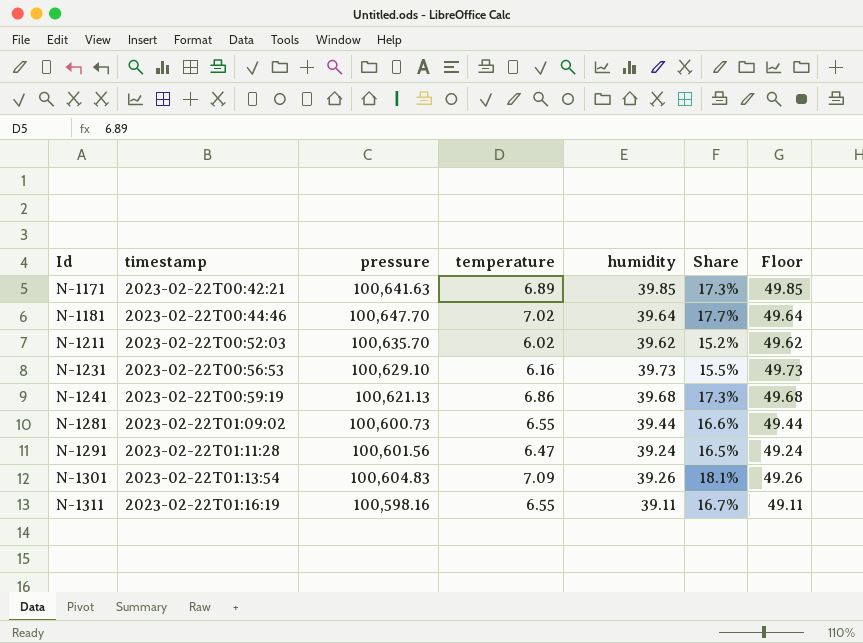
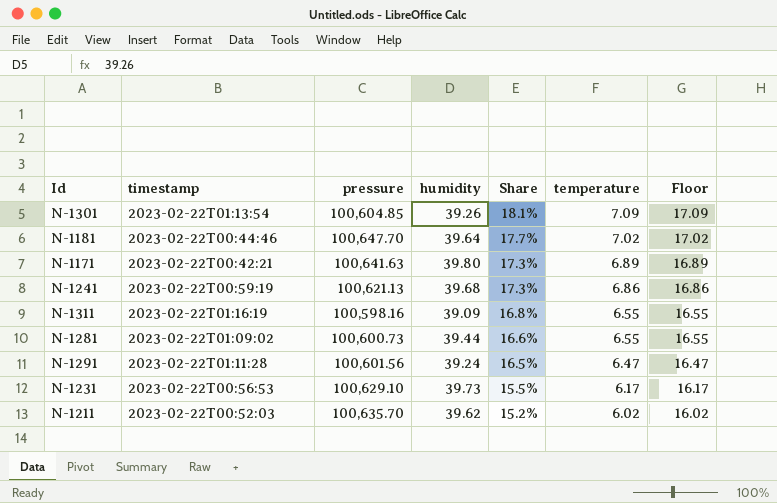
row order: Id ascending -> Share descending
column temperature | position: 4 -> 6
column Floor | formula: [humidity] + 10 -> [temperature] + 10
N-1301 | pressure: 100,604.83 -> 100,604.85
N-1171 | humidity: 39.85 -> 39.80
N-1311 | humidity: 39.11 -> 39.09
N-1311 | Share: 16.7% -> 16.8%
N-1231 | temperature: 6.16 -> 6.17

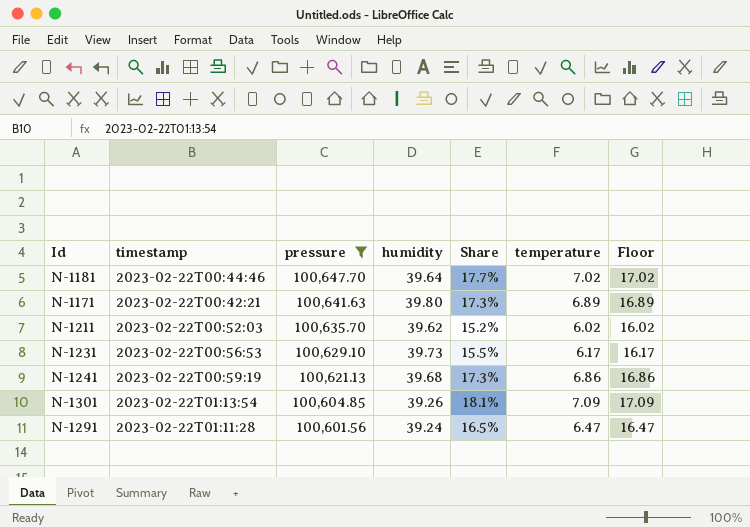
filter: none -> pressure >= 100,601.56
row order: Share descending -> pressure descending

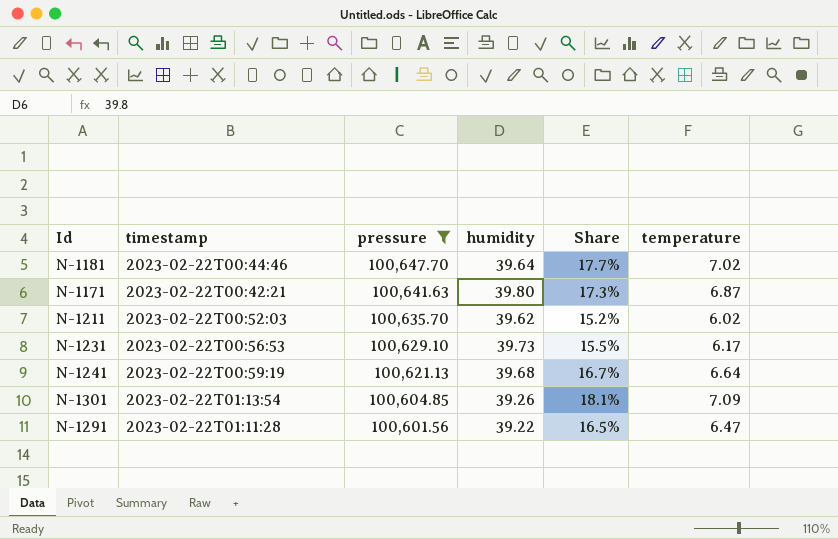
column Floor | formula: [temperature] + 10 -> none
N-1171 | temperature: 6.89 -> 6.87
N-1241 | Share: 17.3% -> 16.7%
N-1241 | temperature: 6.86 -> 6.64
N-1291 | humidity: 39.24 -> 39.22

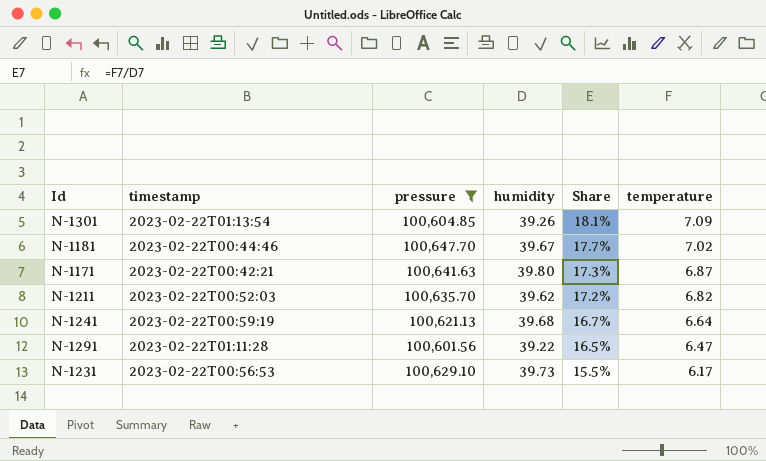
row order: pressure descending -> Share descending
N-1181 | humidity: 39.64 -> 39.67
N-1211 | Share: 15.2% -> 17.2%
N-1211 | temperature: 6.02 -> 6.82

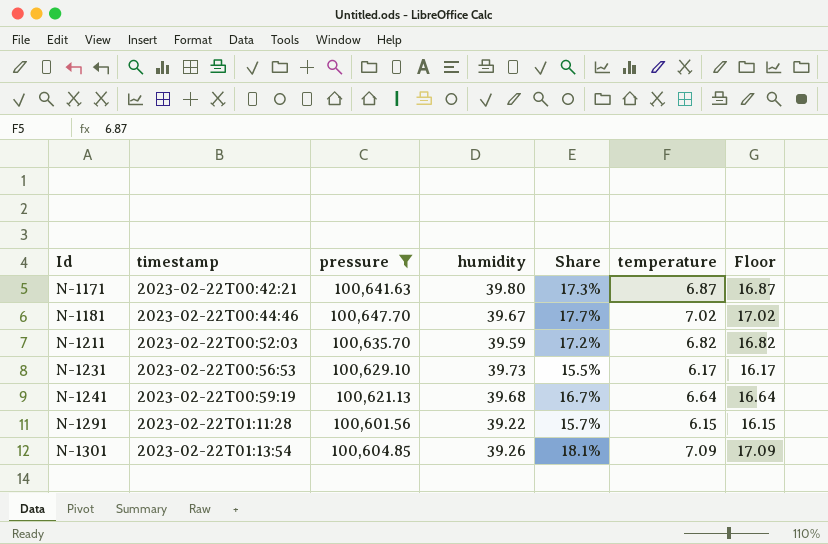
row order: Share descending -> Id ascending
column Floor | formula: none -> [temperature] + 10
N-1211 | humidity: 39.62 -> 39.59
N-1291 | Share: 16.5% -> 15.7%
N-1291 | temperature: 6.47 -> 6.15

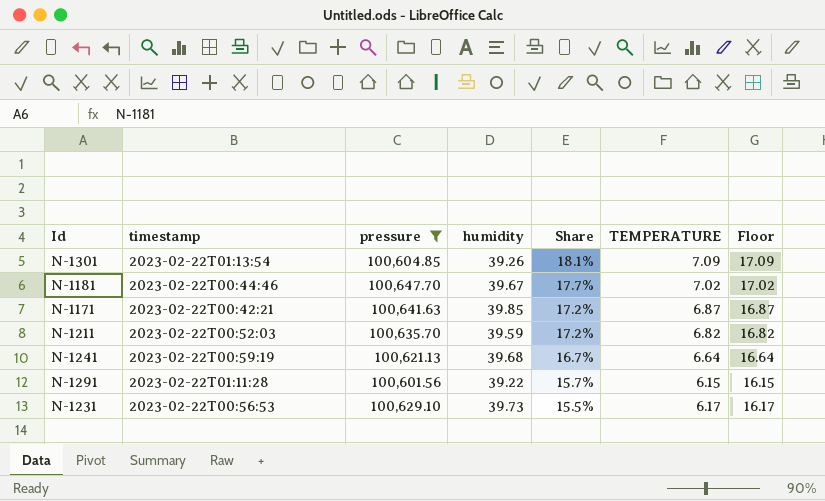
row order: Id ascending -> Share descending
column name: temperature -> TEMPERATURE
N-1171 | humidity: 39.80 -> 39.85
N-1171 | Share: 17.3% -> 17.2%

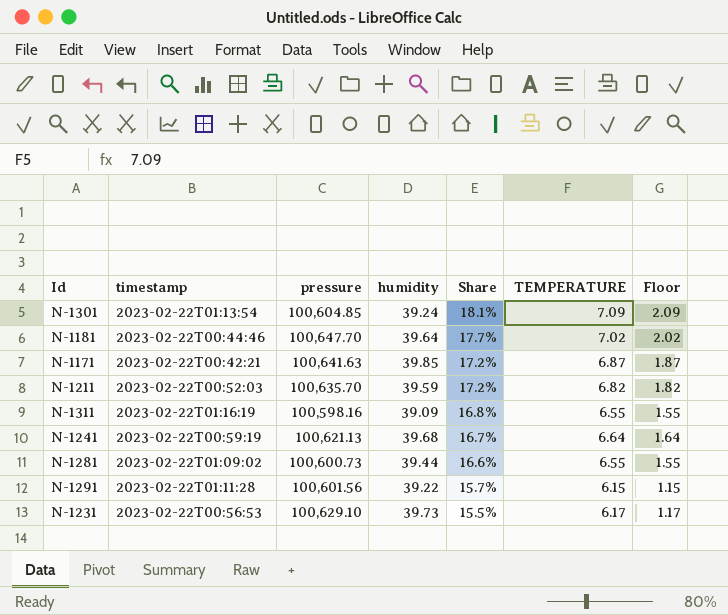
filter: pressure >= 100,601.56 -> none
column Floor | formula: [TEMPERATURE] + 10 -> [TEMPERATURE] - 5
N-1301 | humidity: 39.26 -> 39.24
N-1181 | humidity: 39.67 -> 39.64

